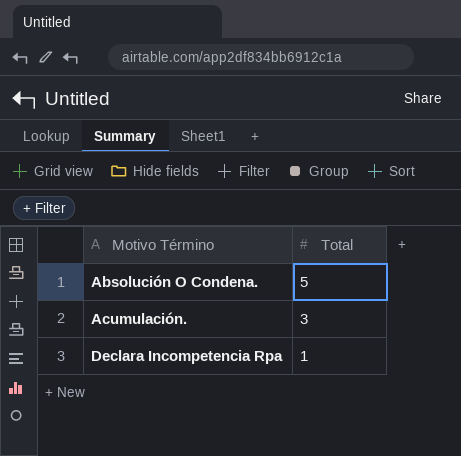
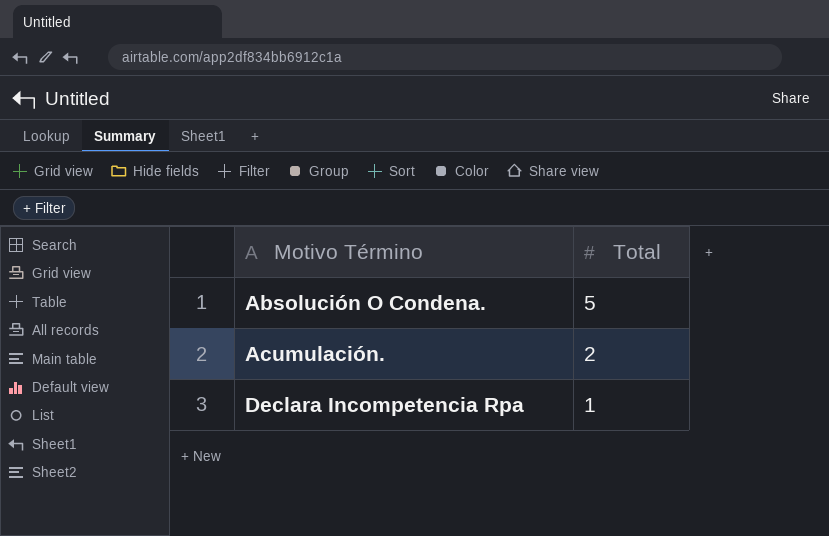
Acumulación. | Total: 3 -> 2

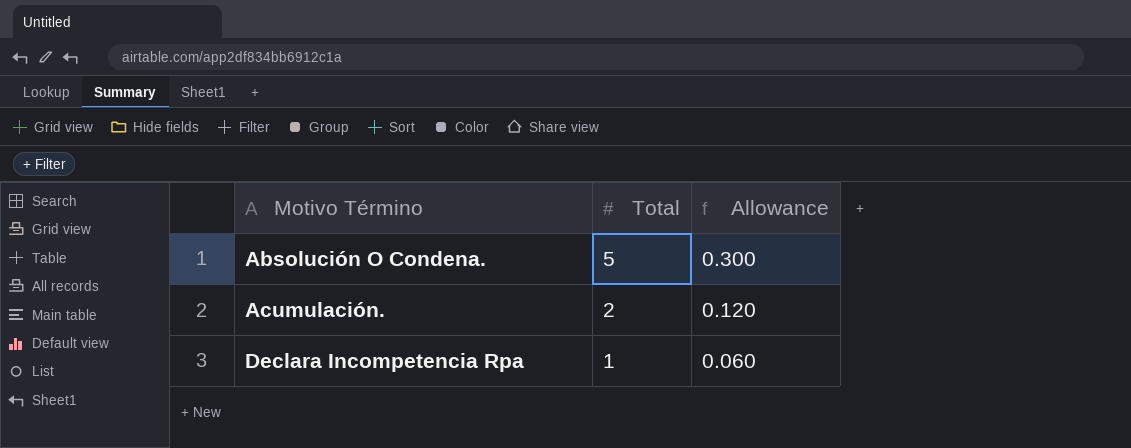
column Allowance | formula: none -> [Total] * 0.06

